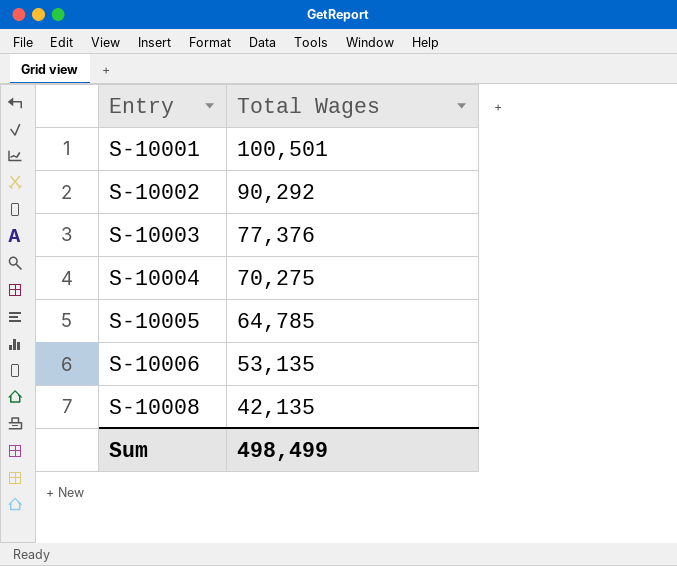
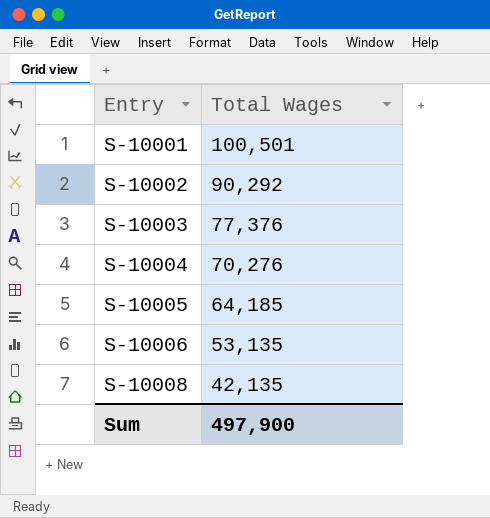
S-10004 | Total Wages: 70,275 -> 70,276
S-10005 | Total Wages: 64,785 -> 64,185
Sum | Total Wages: 498,499 -> 497,900

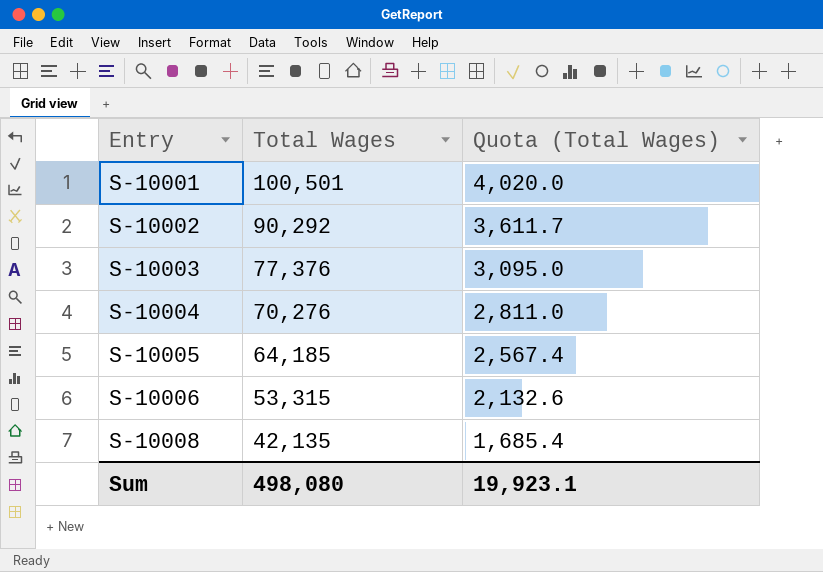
column Quota (Total Wages) | formula: none -> [Total Wages] * 0.04
S-10006 | Total Wages: 53,135 -> 53,315
Sum | Total Wages: 497,900 -> 498,080

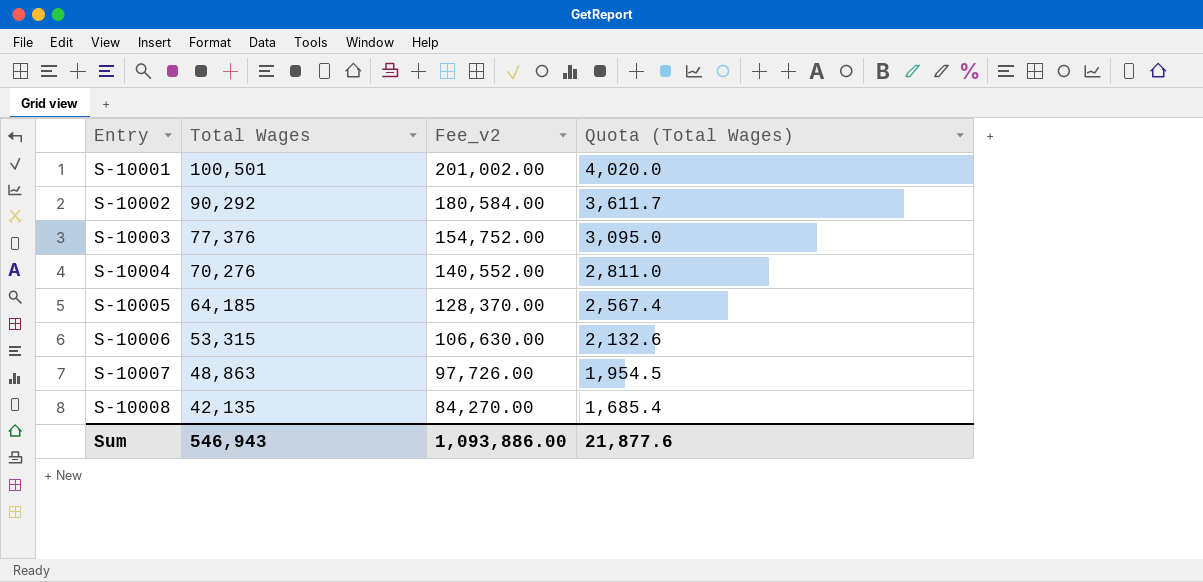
column Fee_v2 | formula: none -> [Total Wages] * 2
row S-10007: none -> 48,863 | 97,726.00 | 1,954.5
Sum | Total Wages: 498,080 -> 546,943
Sum | Quota (Total Wages): 19,923.1 -> 21,877.6

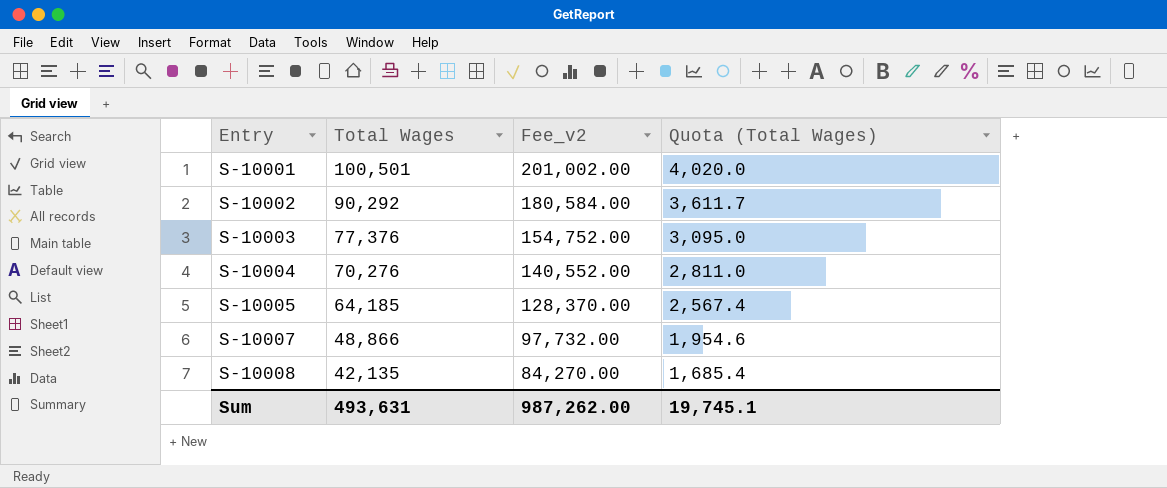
row S-10006: 53,315 | 106,630.00 | 2,132.6 -> none
S-10007 | Total Wages: 48,863 -> 48,866
S-10007 | Fee_v2: 97,726.00 -> 97,732.00
S-10007 | Quota (Total Wages): 1,954.5 -> 1,954.6
Sum | Total Wages: 546,943 -> 493,631
Sum | Fee_v2: 1,093,886.00 -> 987,262.00
Sum | Quota (Total Wages): 21,877.6 -> 19,745.1

